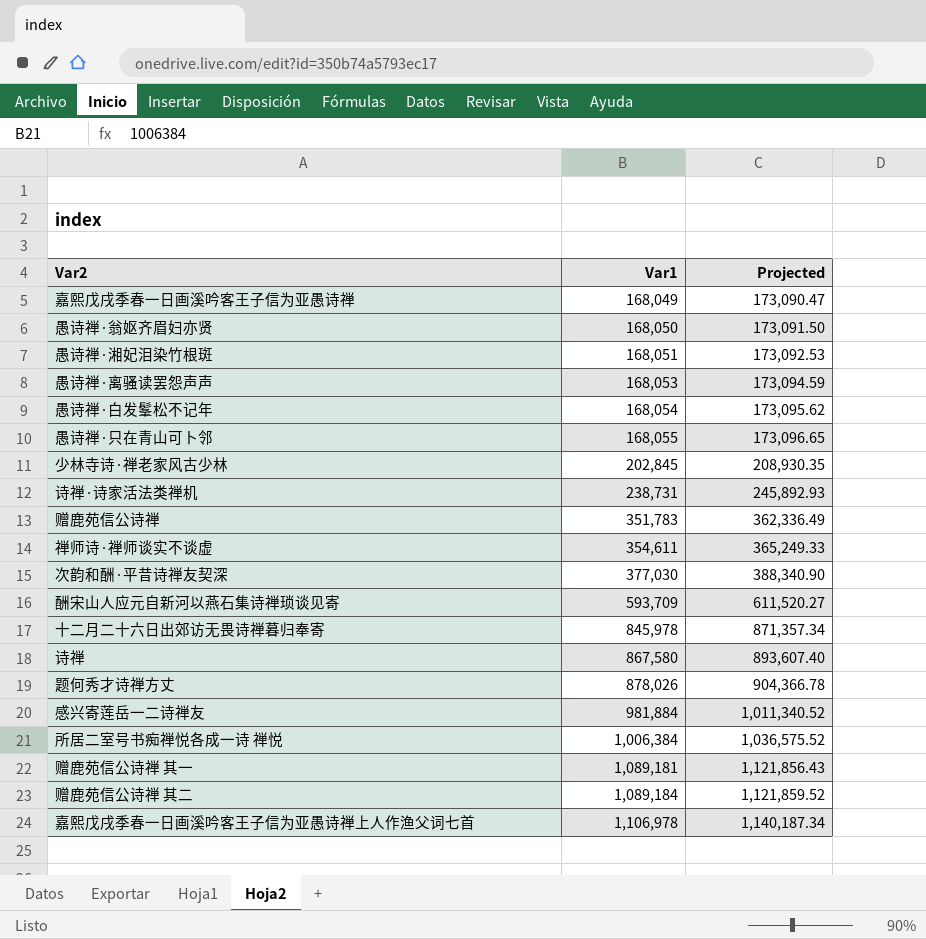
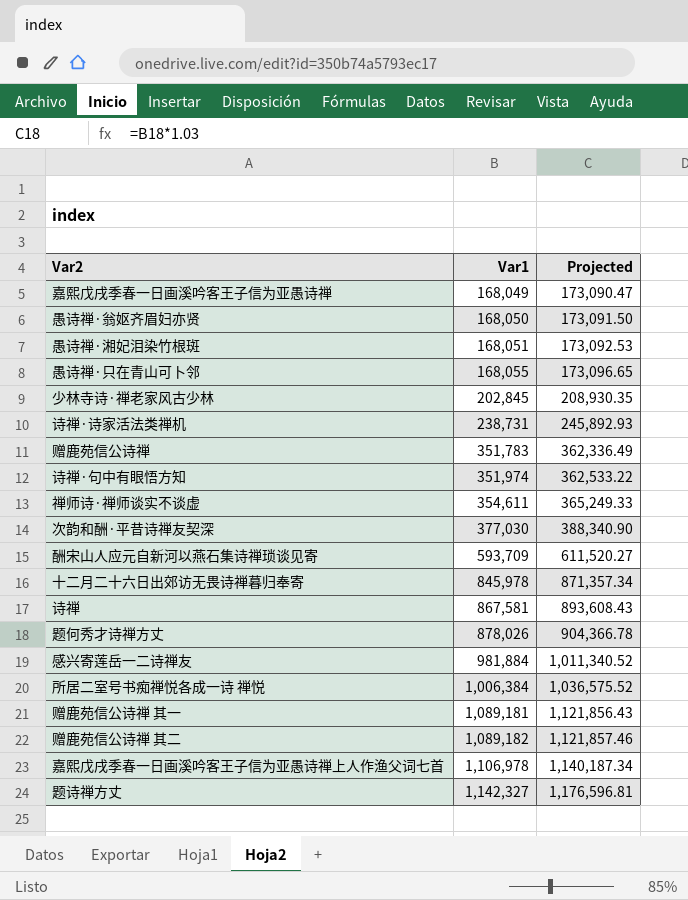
row 愚诗禅·离骚读罢怨声声: 168,053 | 173,094.59 -> none
row 愚诗禅·白发髼松不记年: 168,054 | 173,095.62 -> none
row 诗禅·句中有眼悟方知: none -> 351,974 | 362,533.22
诗禅 | Var1: 867,580 -> 867,581
诗禅 | Projected: 893,607.40 -> 893,608.43
赠鹿苑信公诗禅 其二 | Var1: 1,089,184 -> 1,089,182
赠鹿苑信公诗禅 其二 | Projected: 1,121,859.52 -> 1,121,857.46
row 题诗禅方丈: none -> 1,142,327 | 1,176,596.81

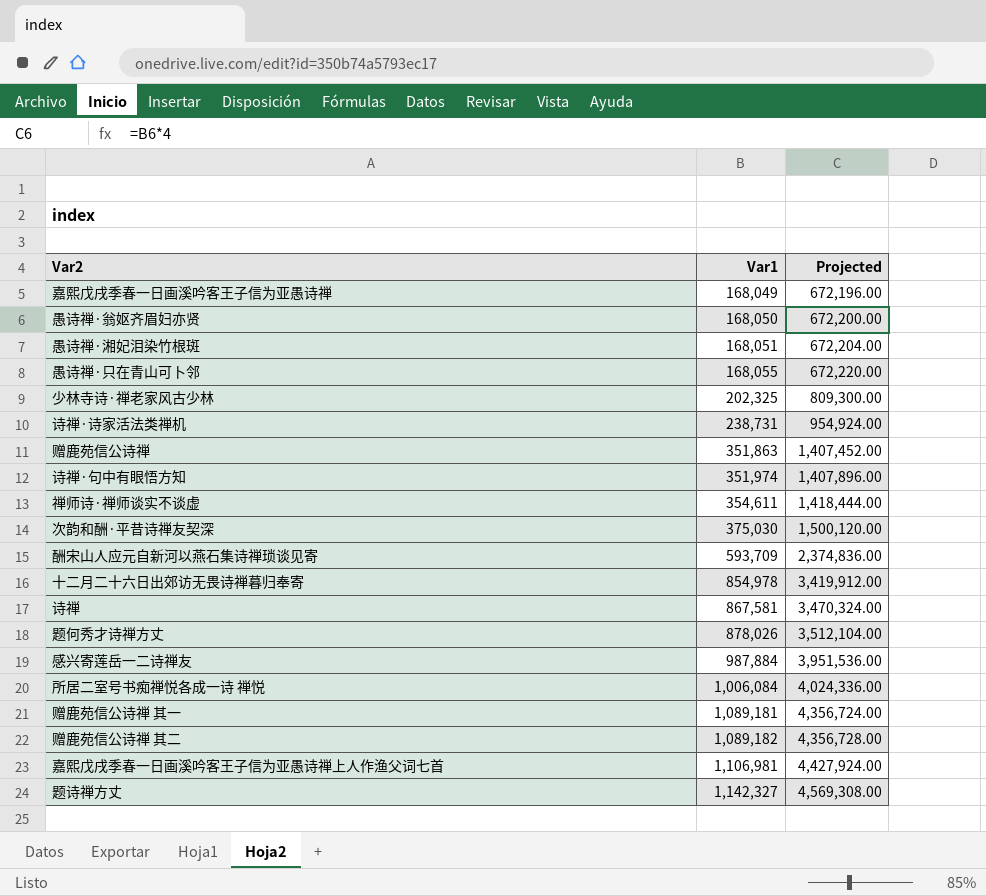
column Projected | formula: [Var1] * 1.03 -> [Var1] * 4
少林寺诗·禅老家风古少林 | Var1: 202,845 -> 202,325
赠鹿苑信公诗禅 | Var1: 351,783 -> 351,863
次韵和酬·平昔诗禅友契深 | Var1: 377,030 -> 375,030
十二月二十六日出郊访无畏诗禅暮归奉寄 | Var1: 845,978 -> 854,978
感兴寄莲岳一二诗禅友 | Var1: 981,884 -> 987,884
所居二室号书痴禅悦各成一诗 禅悦 | Var1: 1,006,384 -> 1,006,084
嘉熙戊戌季春一日画溪吟客王子信为亚愚诗禅上人作渔父词七首 | Var1: 1,106,978 -> 1,106,981

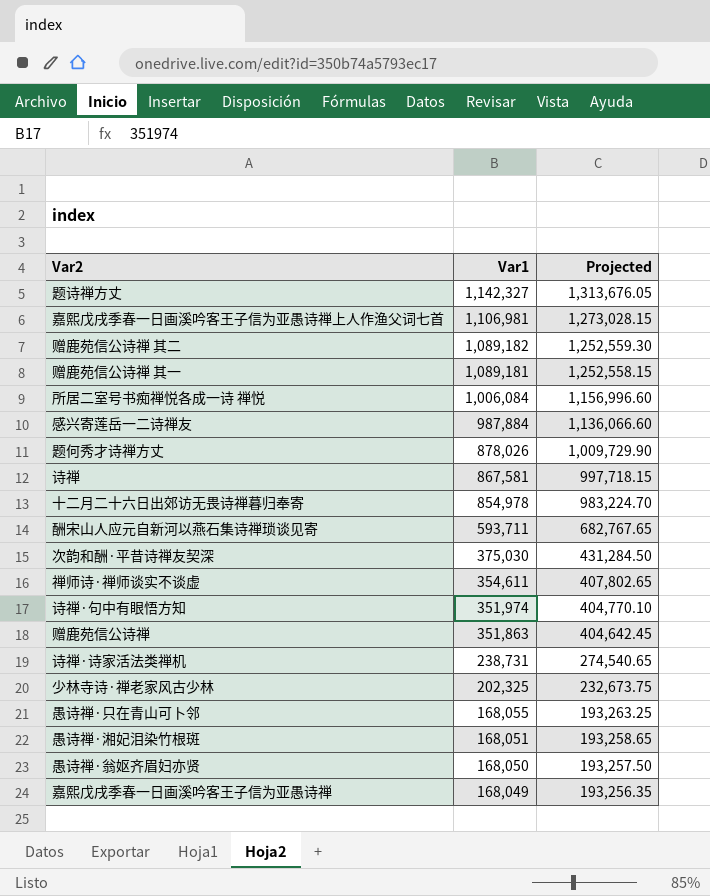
row order: Var1 ascending -> Var1 descending
column Projected | formula: [Var1] * 4 -> [Var1] * 1.15
酬宋山人应元自新河以燕石集诗禅琐谈见寄 | Var1: 593,709 -> 593,711

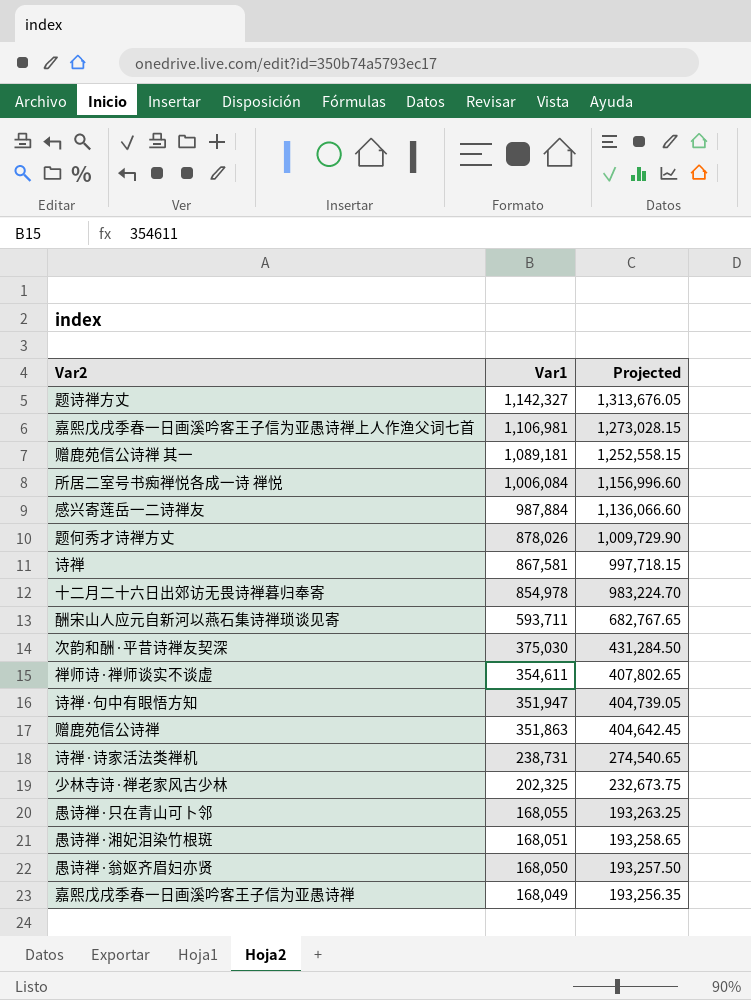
row 赠鹿苑信公诗禅 其二: 1,089,182 | 1,252,559.30 -> none
诗禅·句中有眼悟方知 | Var1: 351,974 -> 351,947
诗禅·句中有眼悟方知 | Projected: 404,770.10 -> 404,739.05

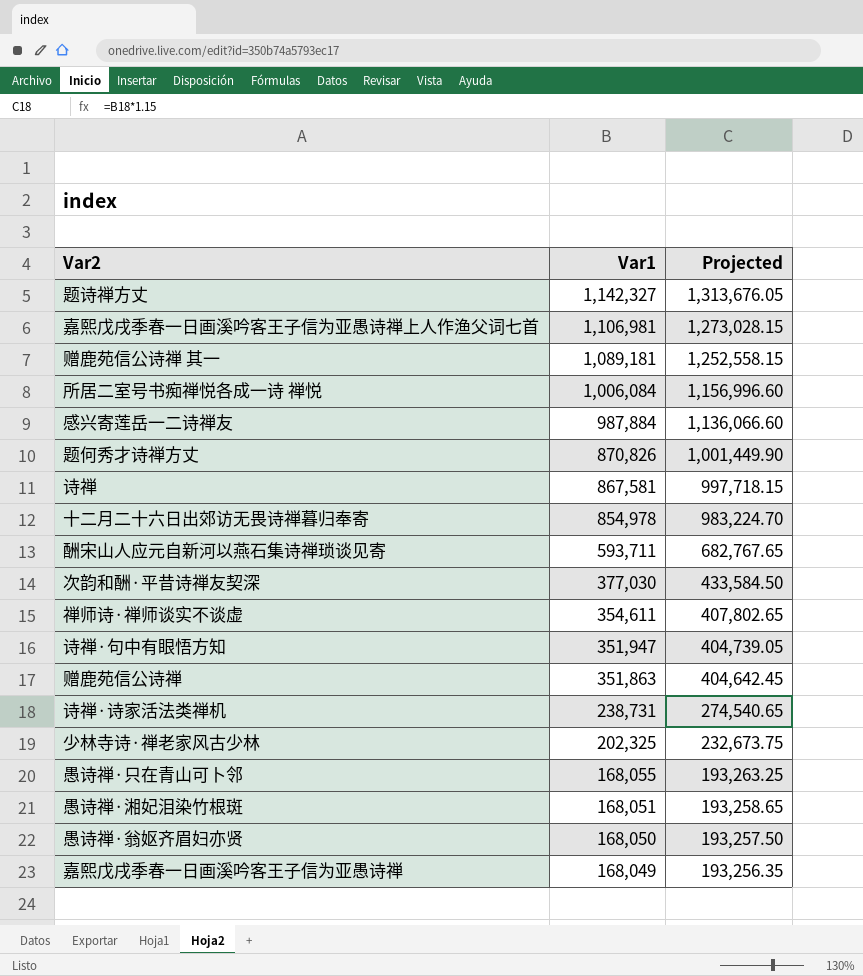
题何秀才诗禅方丈 | Var1: 878,026 -> 870,826
题何秀才诗禅方丈 | Projected: 1,009,729.90 -> 1,001,449.90
次韵和酬·平昔诗禅友契深 | Var1: 375,030 -> 377,030
次韵和酬·平昔诗禅友契深 | Projected: 431,284.50 -> 433,584.50

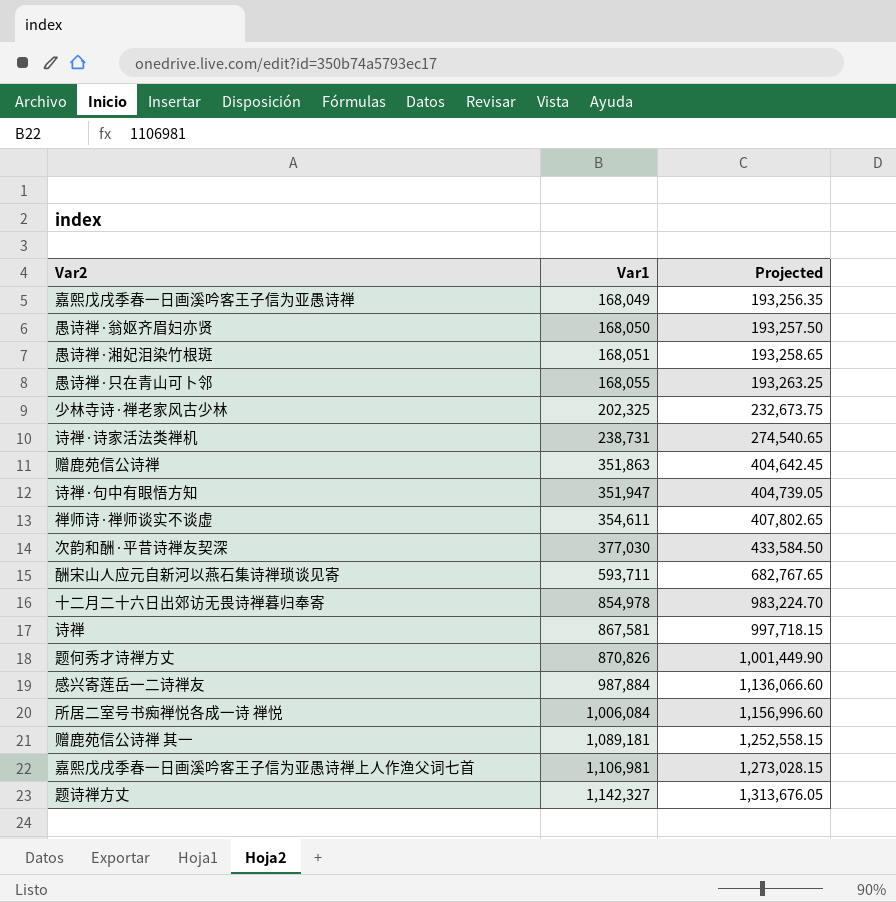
row order: Var1 descending -> Var1 ascending

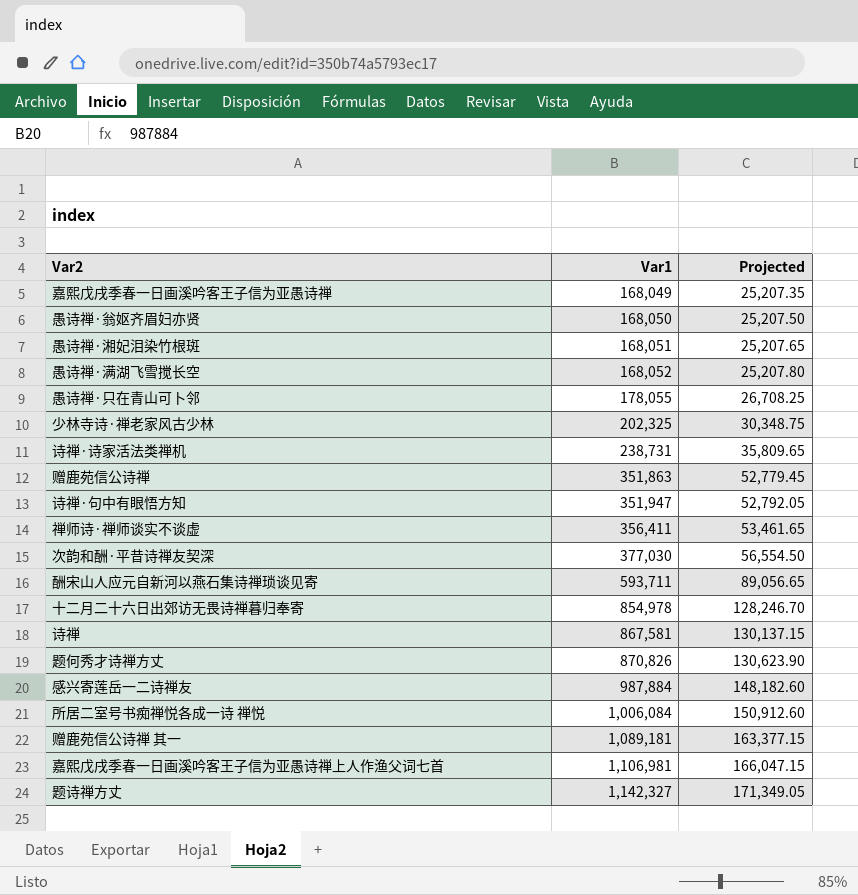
column Projected | formula: [Var1] * 1.15 -> [Var1] * 0.15
row 愚诗禅·满湖飞雪搅长空: none -> 168,052 | 25,207.80
愚诗禅·只在青山可卜邻 | Var1: 168,055 -> 178,055
禅师诗·禅师谈实不谈虚 | Var1: 354,611 -> 356,411

